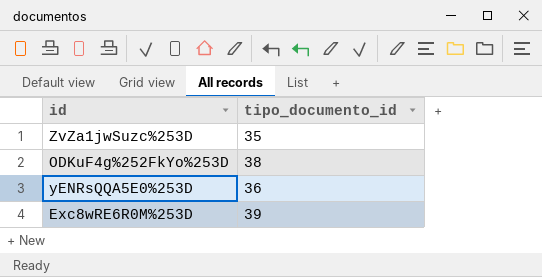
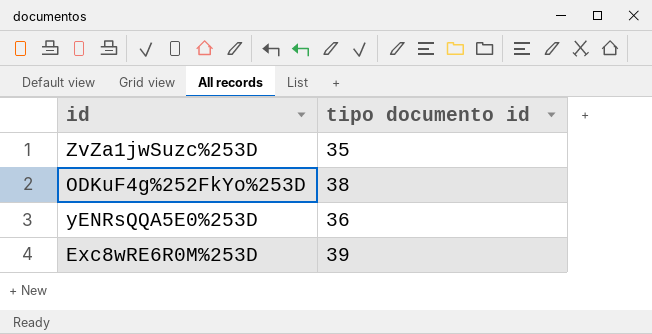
column name: tipo_documento_id -> tipo documento id

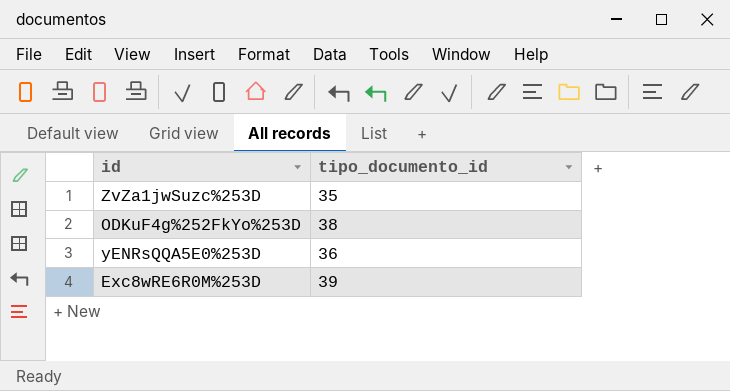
column name: tipo documento id -> tipo_documento_id

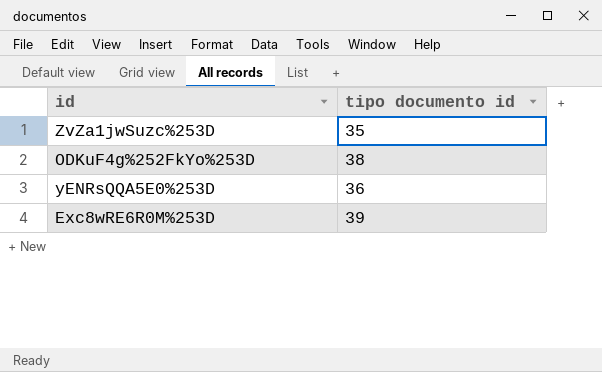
column name: tipo_documento_id -> tipo documento id

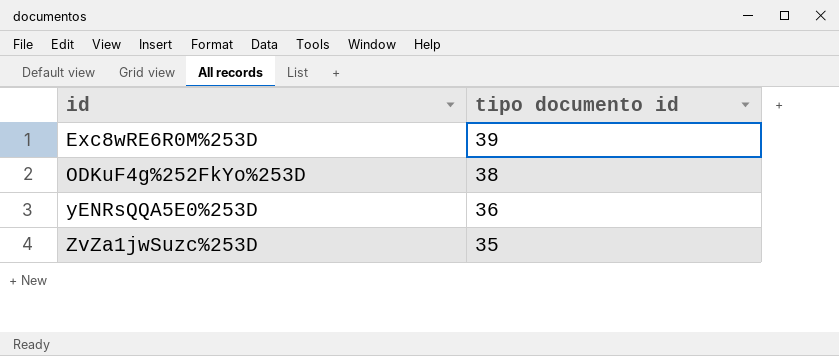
row order: none -> id ascending

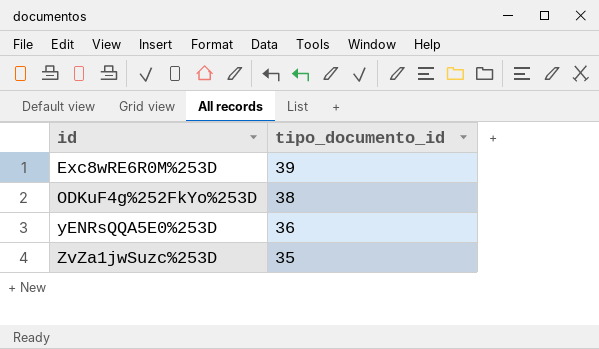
column name: tipo documento id -> tipo_documento_id

